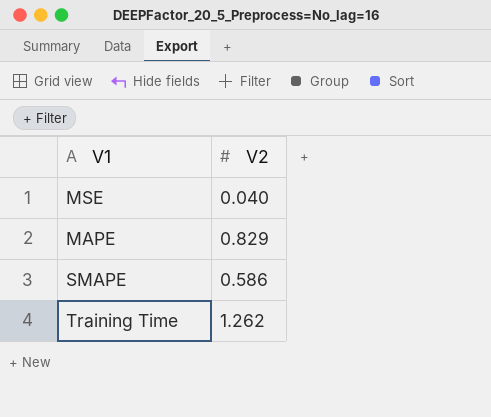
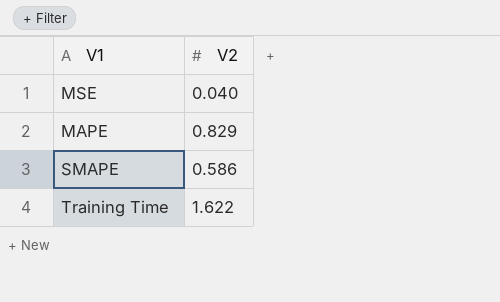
Training Time | V2: 1.262 -> 1.622

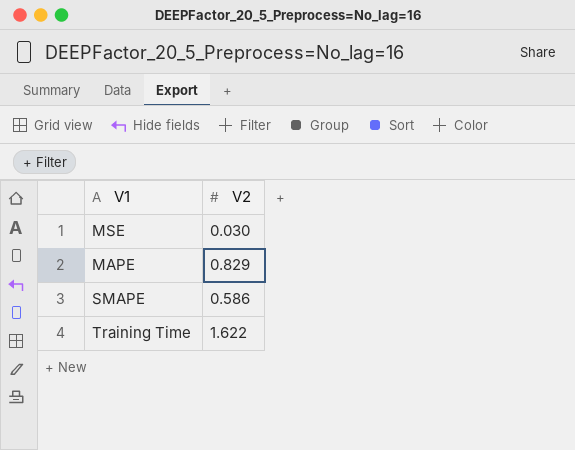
MSE | V2: 0.040 -> 0.030

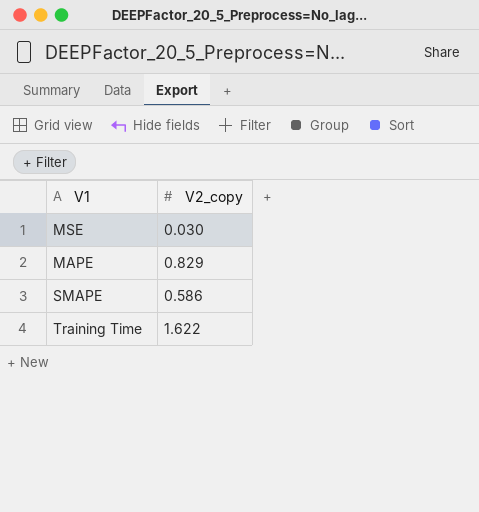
column name: V2 -> V2_copy

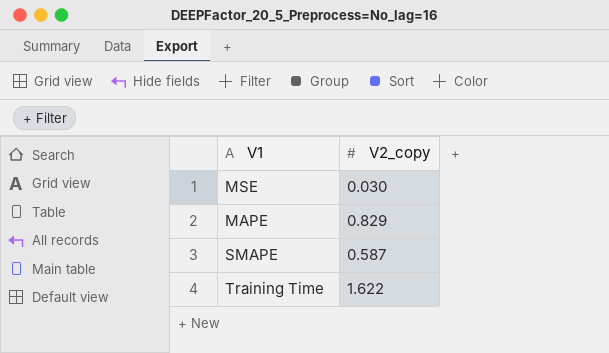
SMAPE | V2_copy: 0.586 -> 0.587

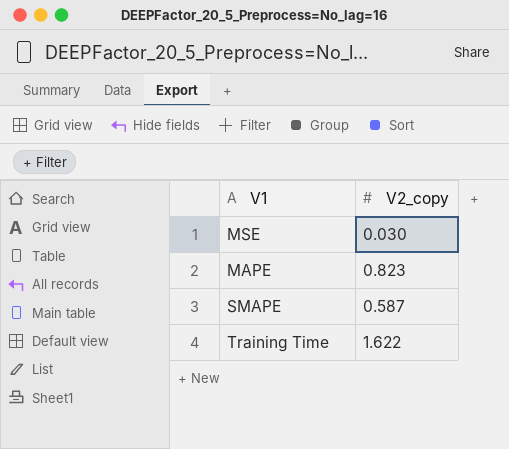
MAPE | V2_copy: 0.829 -> 0.823

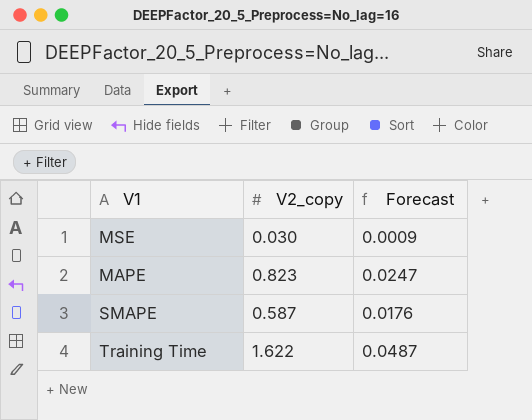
column Forecast | formula: none -> [V2_copy] * 0.03

